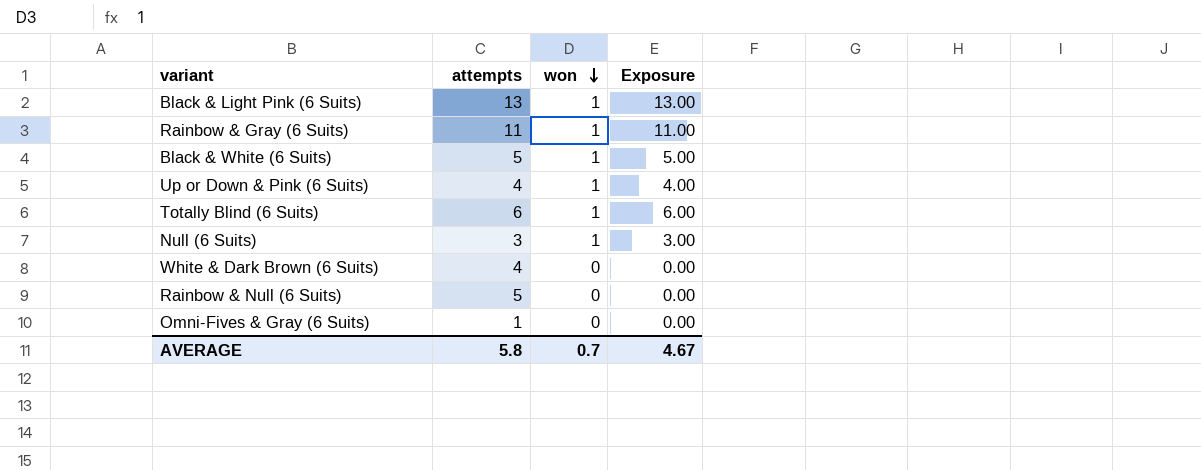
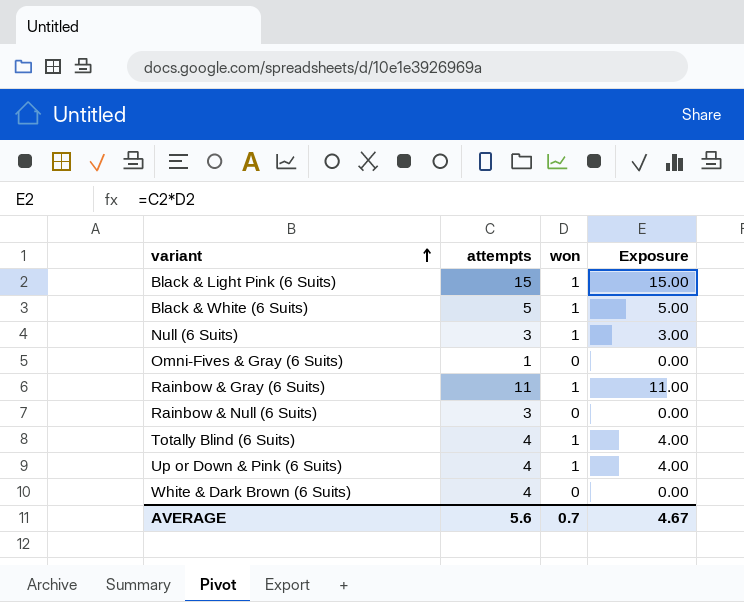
row order: won descending -> variant ascending
Black & Light Pink (6 Suits) | attempts: 13 -> 15
Black & Light Pink (6 Suits) | Exposure: 13.00 -> 15.00
Rainbow & Null (6 Suits) | attempts: 5 -> 3
Totally Blind (6 Suits) | attempts: 6 -> 4
Totally Blind (6 Suits) | Exposure: 6.00 -> 4.00
AVERAGE | attempts: 5.8 -> 5.6

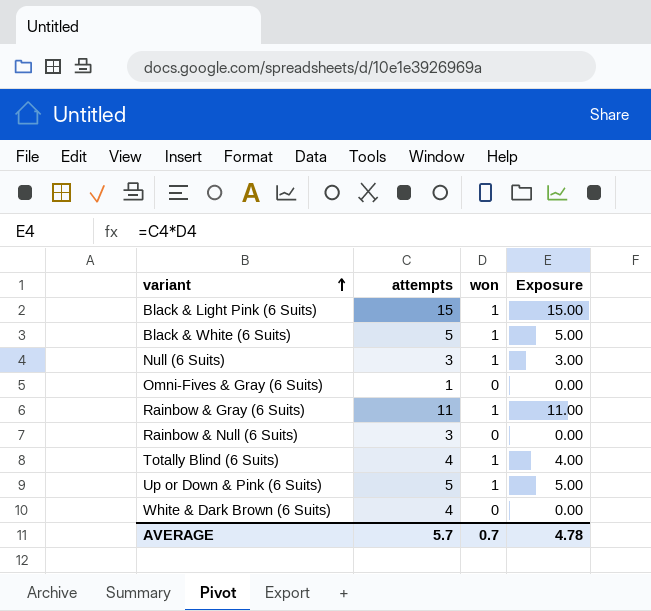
Up or Down & Pink (6 Suits) | attempts: 4 -> 5
Up or Down & Pink (6 Suits) | Exposure: 4.00 -> 5.00
AVERAGE | attempts: 5.6 -> 5.7
AVERAGE | Exposure: 4.67 -> 4.78

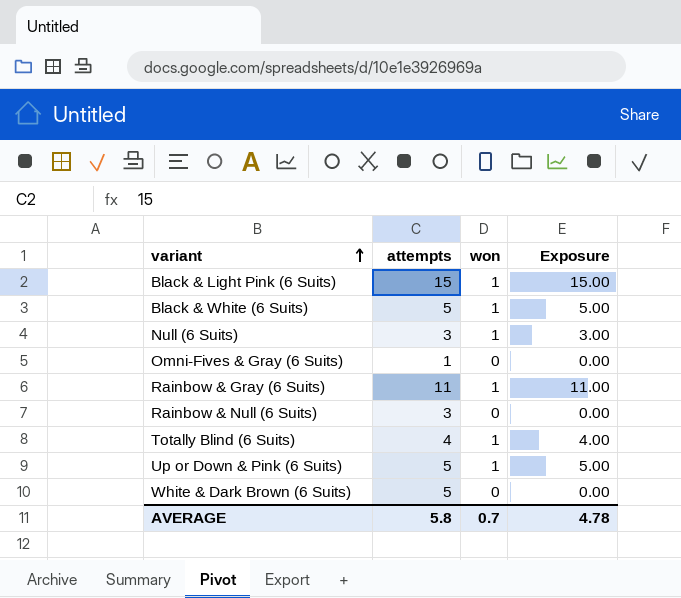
White & Dark Brown (6 Suits) | attempts: 4 -> 5
AVERAGE | attempts: 5.7 -> 5.8

